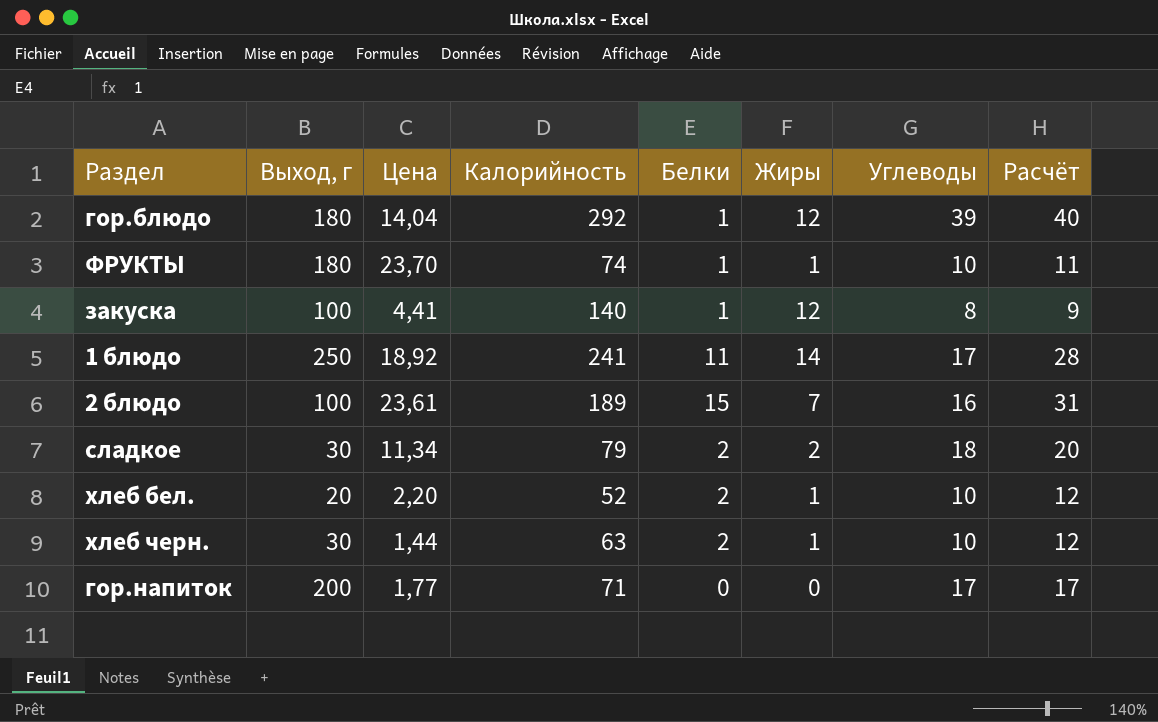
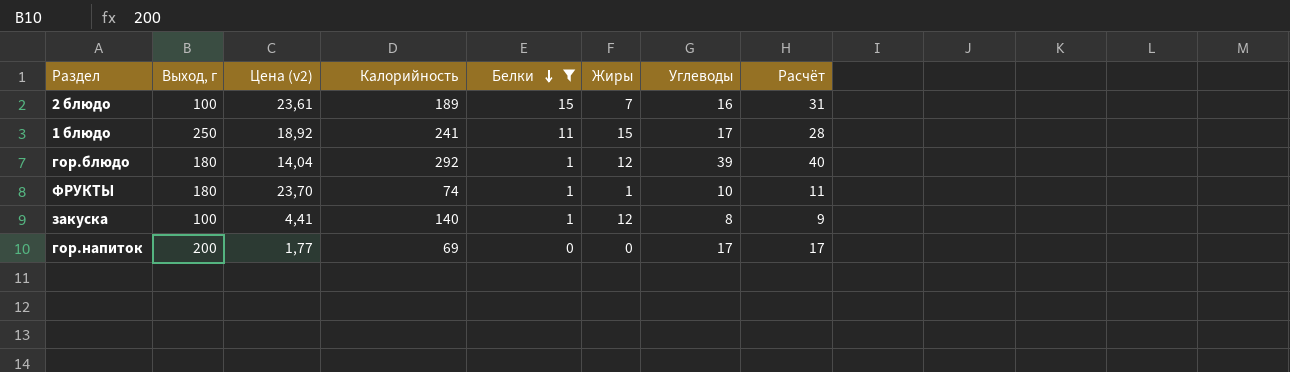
filter: none -> Белки != 2
row order: none -> Белки descending
column name: Цена -> Цена (v2)
1 блюдо | Жиры: 14 -> 15
гор.напиток | Калорийность: 71 -> 69

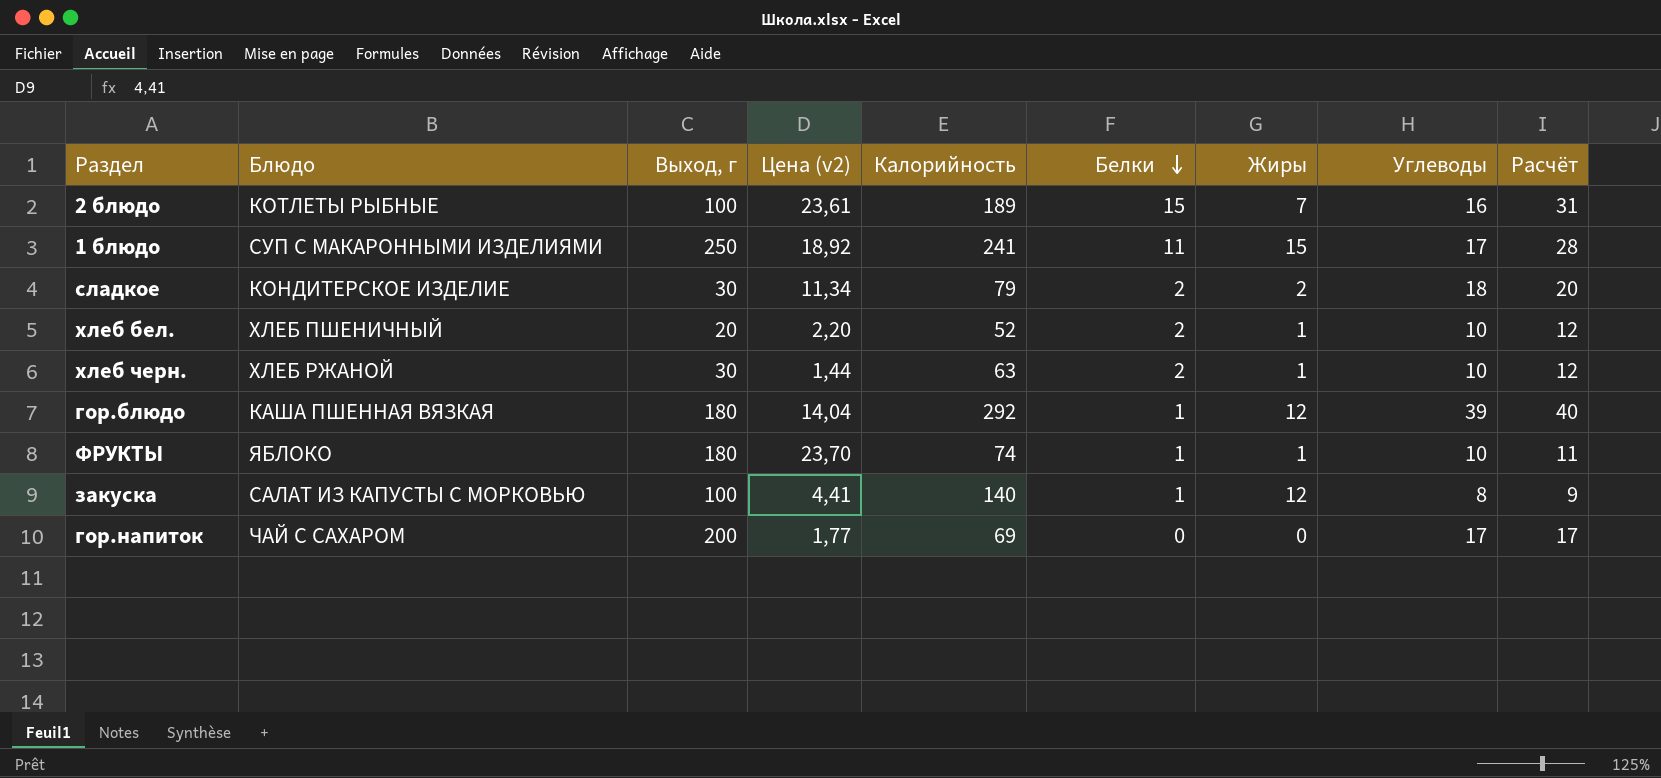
filter: Белки != 2 -> none
column Блюдо | position: none -> 2

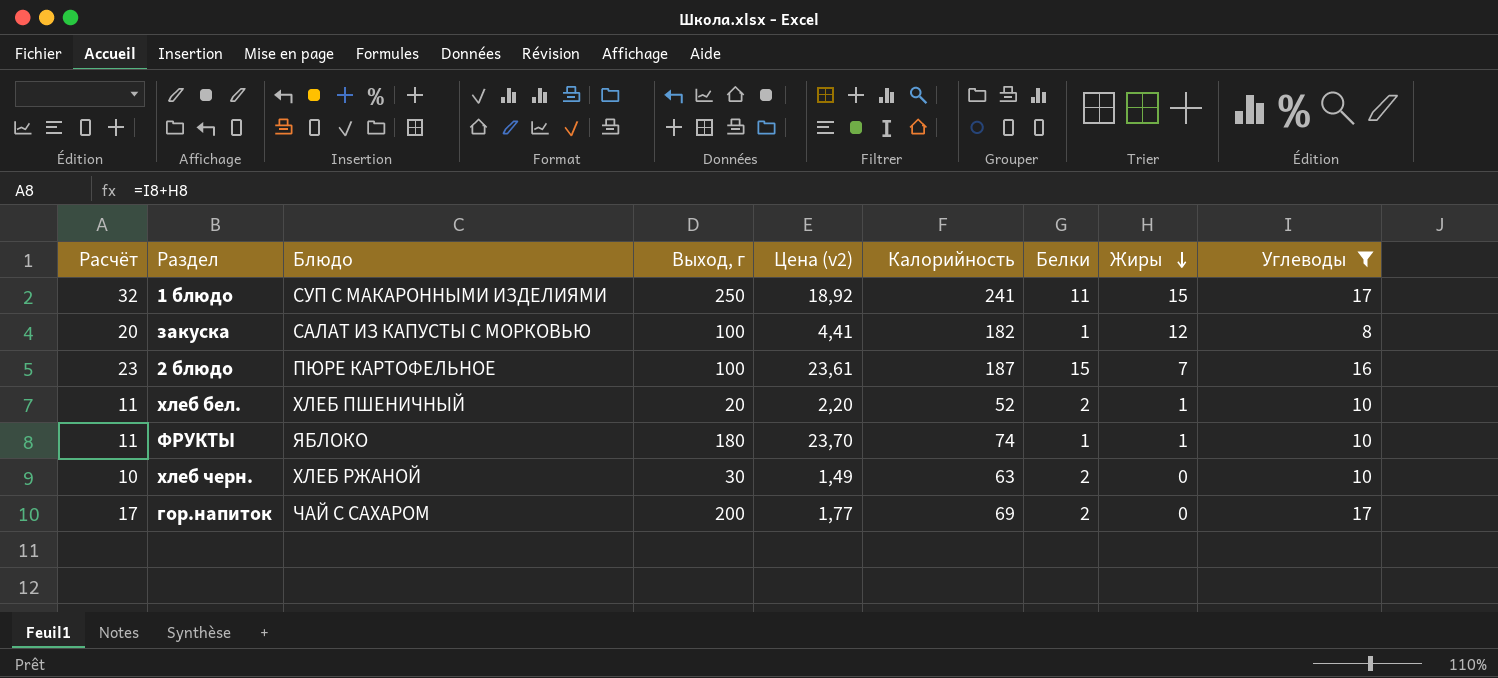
filter: none -> Углеводы <= 17
row order: Белки descending -> Жиры descending
column Расчёт | formula: [Белки] + [Углеводы] -> [Жиры] + [Углеводы]
column Расчёт | position: 9 -> 1
закуска | Калорийность: 140 -> 182
2 блюдо | Блюдо: КОТЛЕТЫ РЫБНЫЕ -> ПЮРЕ КАРТОФЕЛЬНОЕ
2 блюдо | Калорийность: 189 -> 187
хлеб черн. | Цена (v2): 1,44 -> 1,49
хлеб черн. | Жиры: 1 -> 0
гор.напиток | Белки: 0 -> 2

